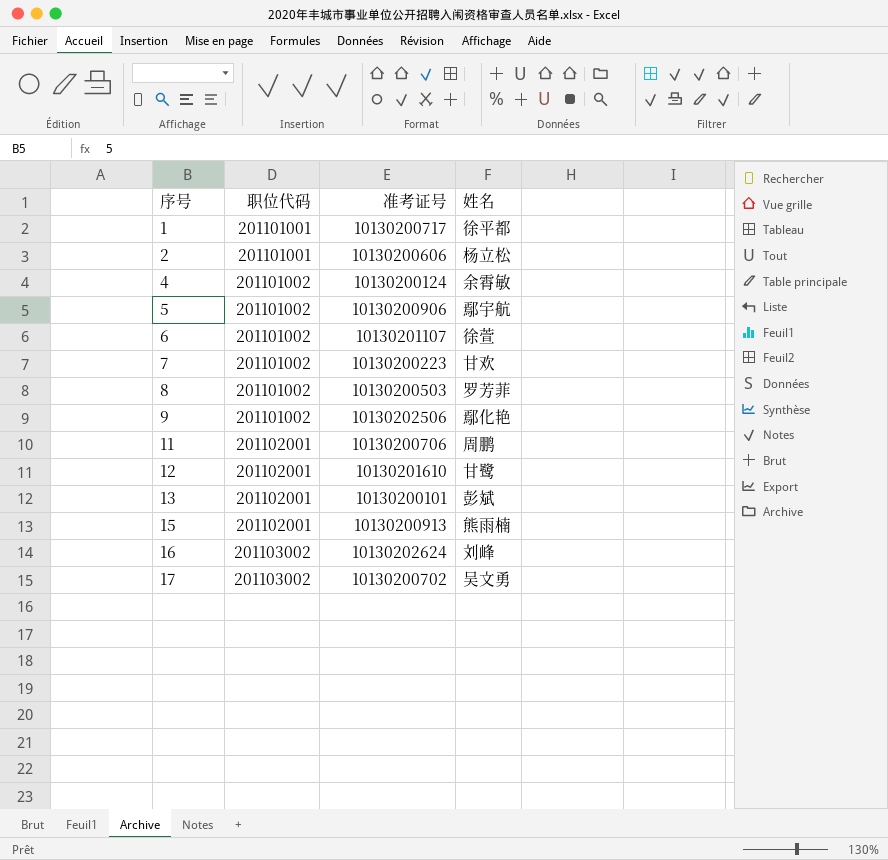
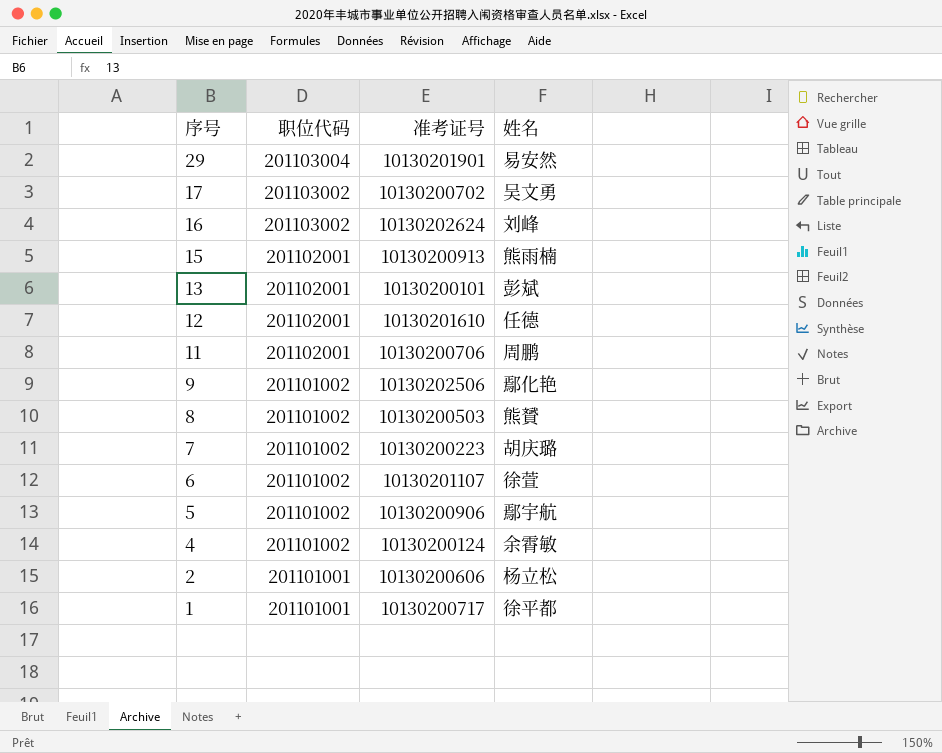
row order: 序号 ascending -> 序号 descending
row 29: none -> 201103004 | 10130201901 | 易安然
12 | 姓名: 甘鹭 -> 任德
8 | 姓名: 罗芳菲 -> 熊贇
7 | 姓名: 甘欢 -> 胡庆璐

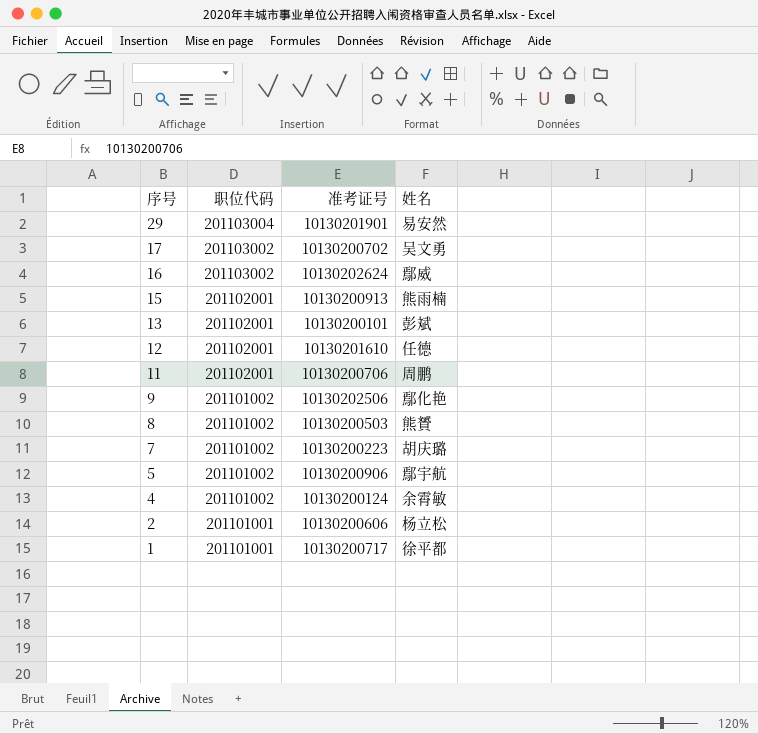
row 6: 201101002 | 10130201107 | 徐萱 -> none
16 | 姓名: 刘峰 -> 鄢威

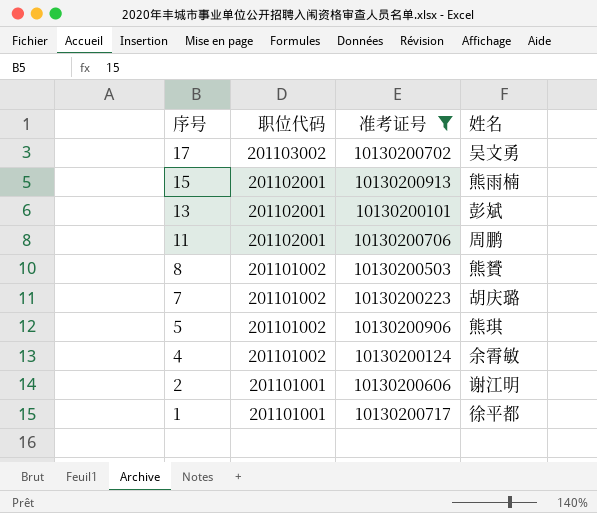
filter: none -> 准考证号 <= 10130200913
5 | 姓名: 鄢宇航 -> 熊琪
2 | 姓名: 杨立松 -> 谢江明

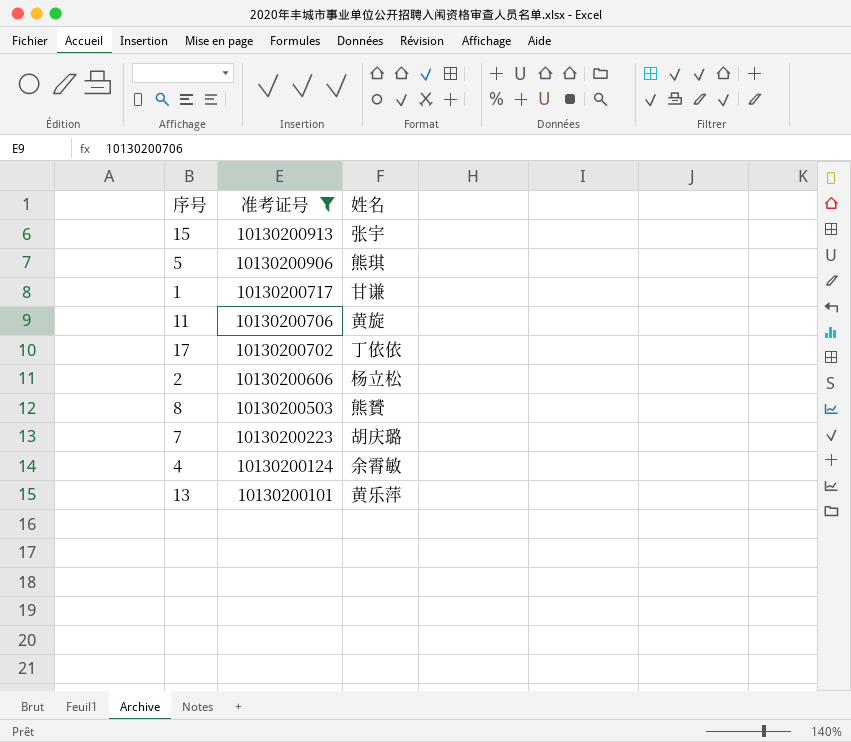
row order: 序号 descending -> 准考证号 descending
column 职位代码 | position: 2 -> none
15 | 姓名: 熊雨楠 -> 张宇
1 | 姓名: 徐平都 -> 甘谦
11 | 姓名: 周鹏 -> 黄旋
17 | 姓名: 吴文勇 -> 丁依依
2 | 姓名: 谢江明 -> 杨立松
13 | 姓名: 彭斌 -> 黄乐萍

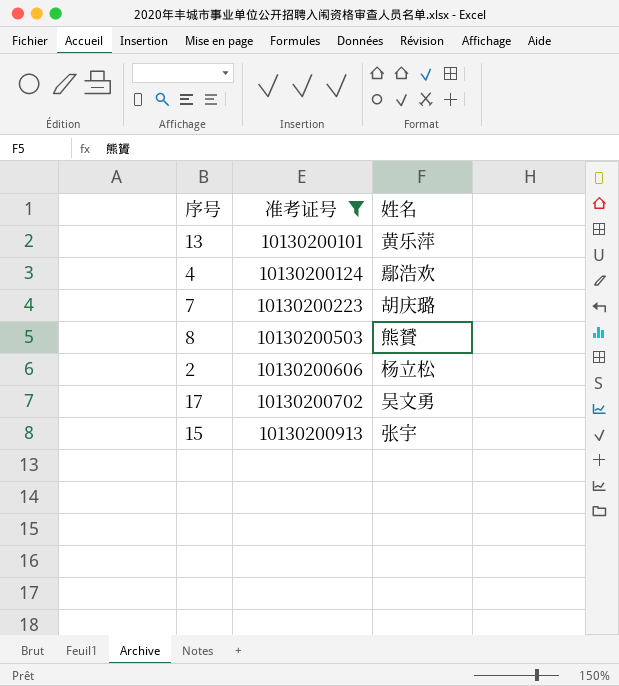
row order: 准考证号 descending -> 准考证号 ascending
row 5: 10130200906 | 熊琪 -> none
row 1: 10130200717 | 甘谦 -> none
row 11: 10130200706 | 黄旋 -> none
4 | 姓名: 余霄敏 -> 鄢浩欢
17 | 姓名: 丁依依 -> 吴文勇

